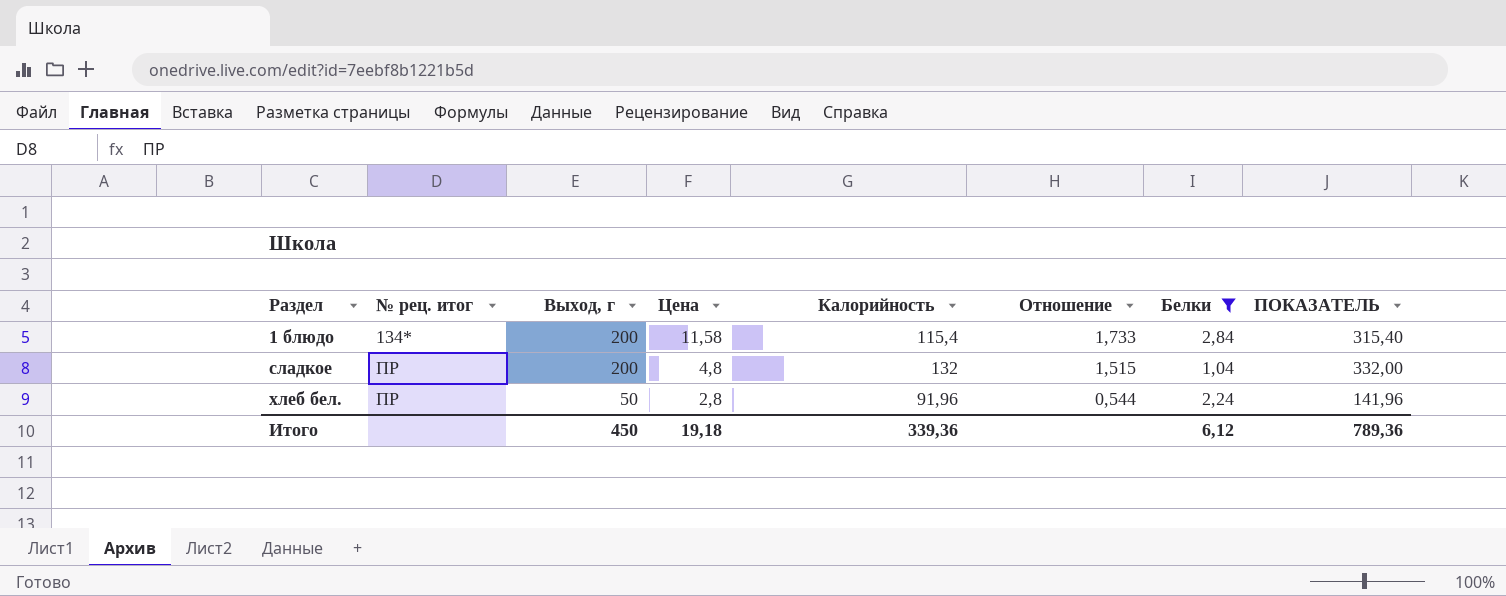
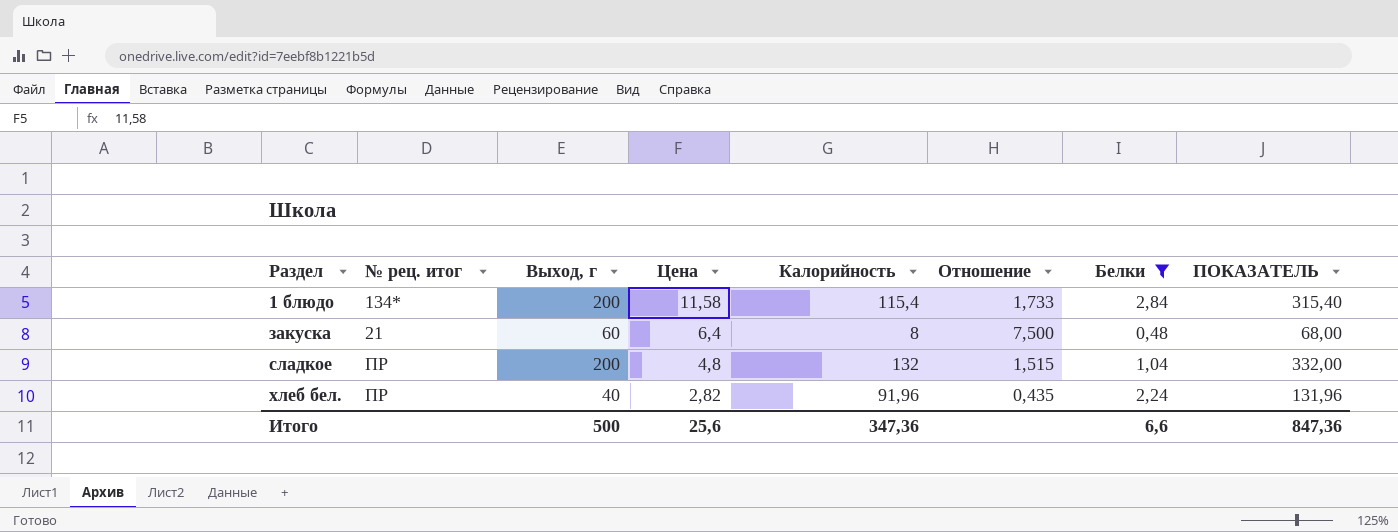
row закуска: none -> 21 | 60 | 6,4 | 8 | 7,500 | 0,48 | 68,00
хлеб бел. | Выход, г: 50 -> 40
хлеб бел. | Цена: 2,8 -> 2,82
хлеб бел. | Отношение: 0,544 -> 0,435
хлеб бел. | ПОКАЗАТЕЛЬ: 141,96 -> 131,96
Итого | Выход, г: 450 -> 500
Итого | Цена: 19,18 -> 25,6
Итого | Калорийность: 339,36 -> 347,36
Итого | Белки: 6,12 -> 6,6
Итого | ПОКАЗАТЕЛЬ: 789,36 -> 847,36

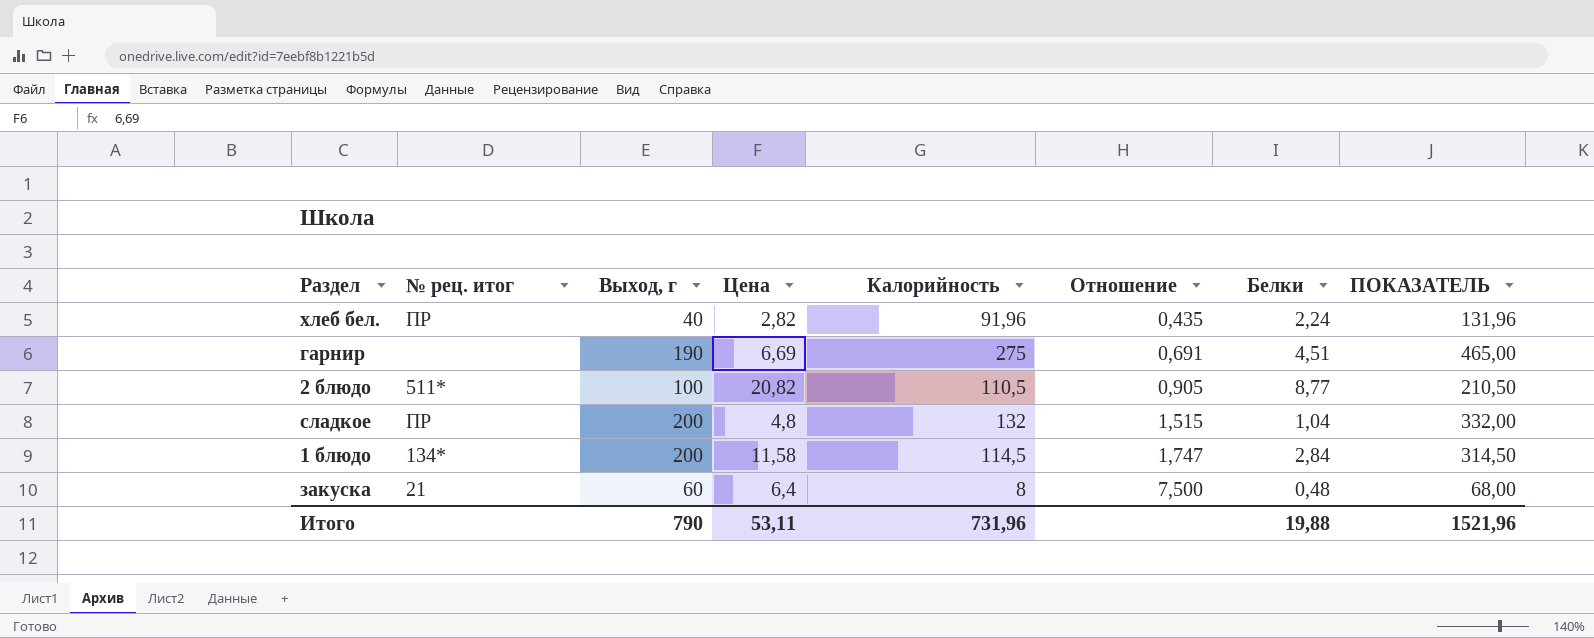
filter: Белки <= 2,84 -> none
row order: Раздел ascending -> Отношение ascending
1 блюдо | Калорийность: 115,4 -> 114,5
1 блюдо | Отношение: 1,733 -> 1,747
1 блюдо | ПОКАЗАТЕЛЬ: 315,40 -> 314,50
Итого | Выход, г: 500 -> 790
Итого | Цена: 25,6 -> 53,11
Итого | Калорийность: 347,36 -> 731,96
Итого | Белки: 6,6 -> 19,88
Итого | ПОКАЗАТЕЛЬ: 847,36 -> 1521,96

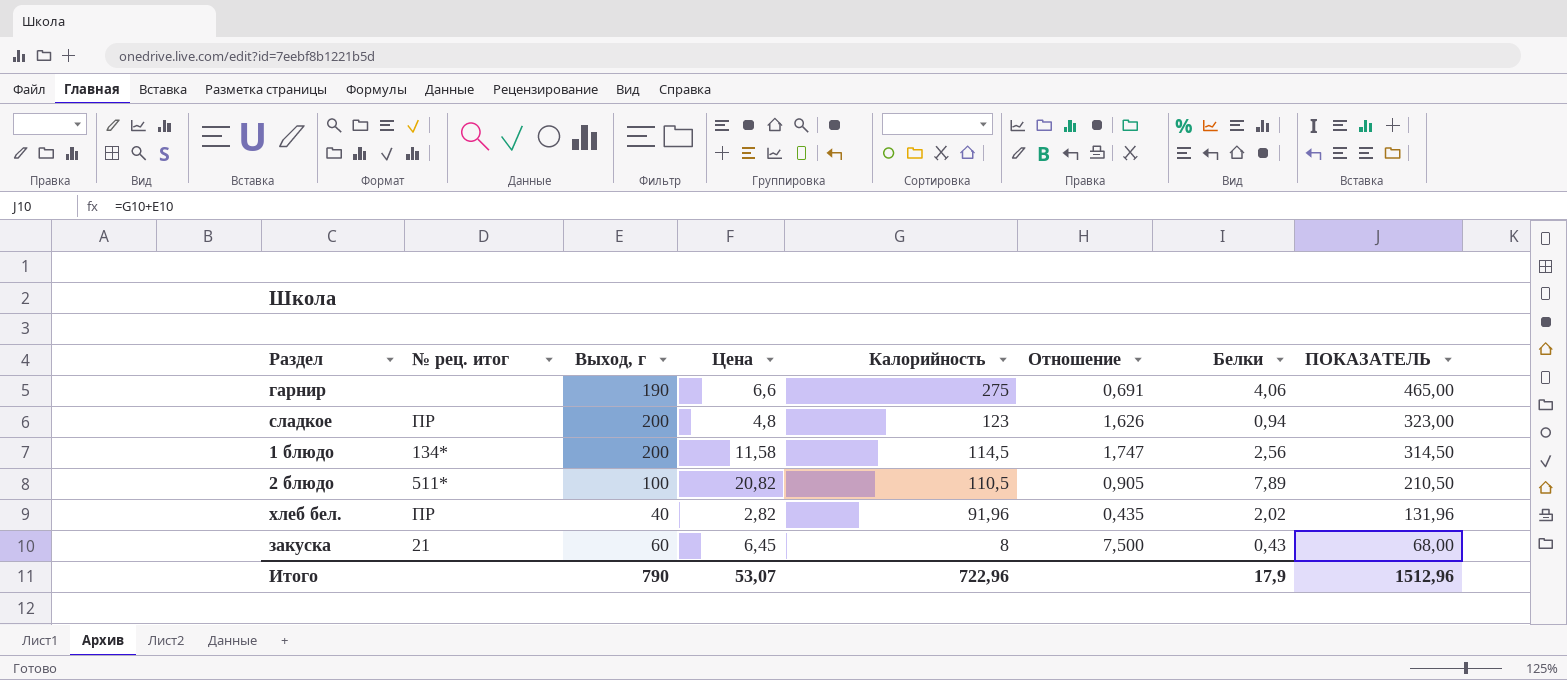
row order: Отношение ascending -> Калорийность descending
гарнир | Цена: 6,69 -> 6,6
гарнир | Белки: 4,51 -> 4,06
сладкое | Калорийность: 132 -> 123
сладкое | Отношение: 1,515 -> 1,626
сладкое | Белки: 1,04 -> 0,94
сладкое | ПОКАЗАТЕЛЬ: 332,00 -> 323,00
1 блюдо | Белки: 2,84 -> 2,56
2 блюдо | Белки: 8,77 -> 7,89
хлеб бел. | Белки: 2,24 -> 2,02
закуска | Цена: 6,4 -> 6,45
закуска | Белки: 0,48 -> 0,43
Итого | Цена: 53,11 -> 53,07
Итого | Калорийность: 731,96 -> 722,96
Итого | Белки: 19,88 -> 17,9
Итого | ПОКАЗАТЕЛЬ: 1521,96 -> 1512,96

